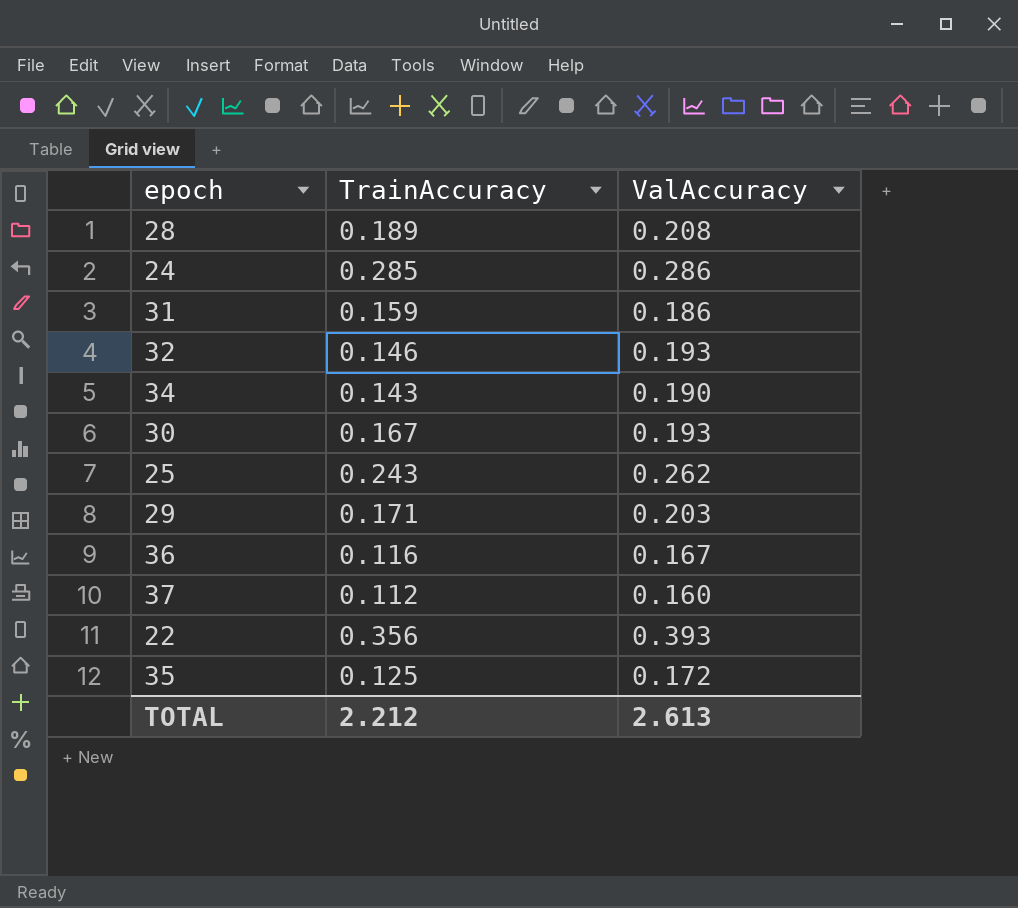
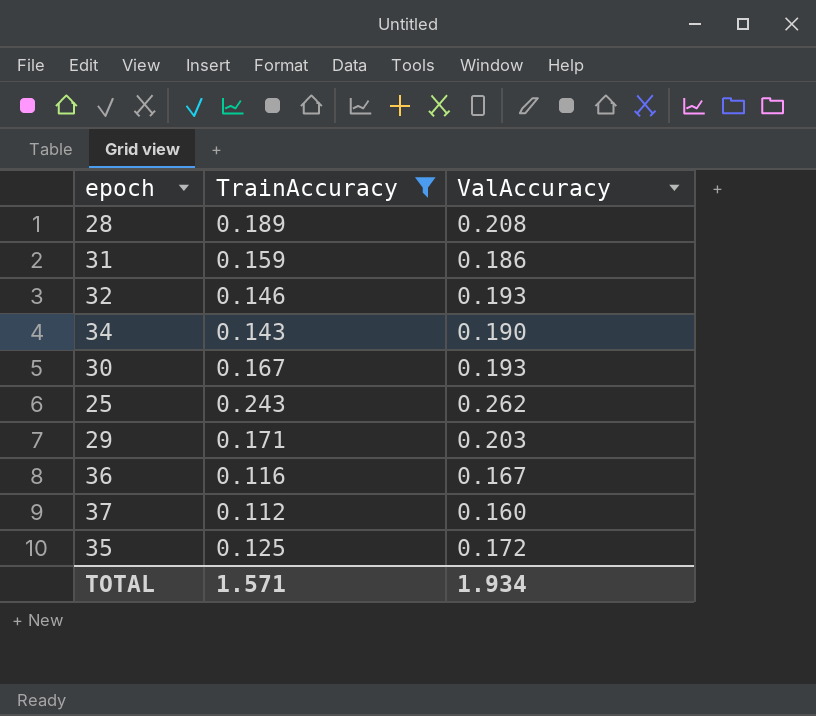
filter: none -> TrainAccuracy <= 0.243
TOTAL | TrainAccuracy: 2.212 -> 1.571
TOTAL | ValAccuracy: 2.613 -> 1.934

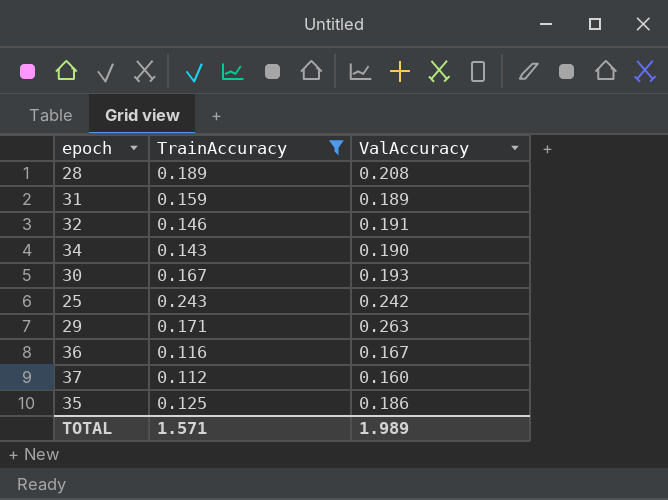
31 | ValAccuracy: 0.186 -> 0.189
32 | ValAccuracy: 0.193 -> 0.191
25 | ValAccuracy: 0.262 -> 0.242
29 | ValAccuracy: 0.203 -> 0.263
35 | ValAccuracy: 0.172 -> 0.186
TOTAL | ValAccuracy: 1.934 -> 1.989

